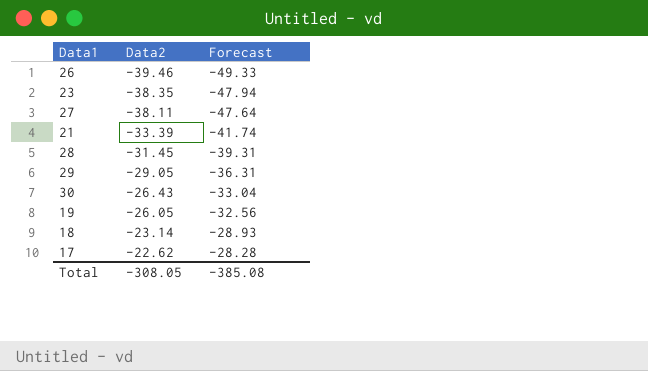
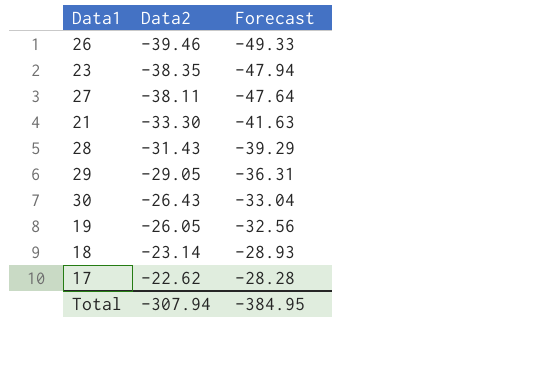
21 | Data2: -33.39 -> -33.30
21 | Forecast: -41.74 -> -41.63
28 | Data2: -31.45 -> -31.43
28 | Forecast: -39.31 -> -39.29
Total | Data2: -308.05 -> -307.94
Total | Forecast: -385.08 -> -384.95

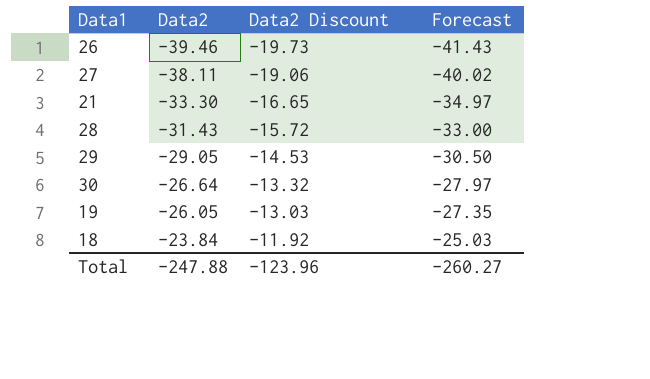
column Data2 Discount | formula: none -> [Data2] * 0.5
column Forecast | formula: [Data2] * 1.25 -> [Data2] * 1.05
row 23: -38.35 | -47.94 -> none
row 17: -22.62 | -28.28 -> none
30 | Data2: -26.43 -> -26.64
18 | Data2: -23.14 -> -23.84
Total | Data2: -307.94 -> -247.88
Total | Forecast: -384.95 -> -260.27

